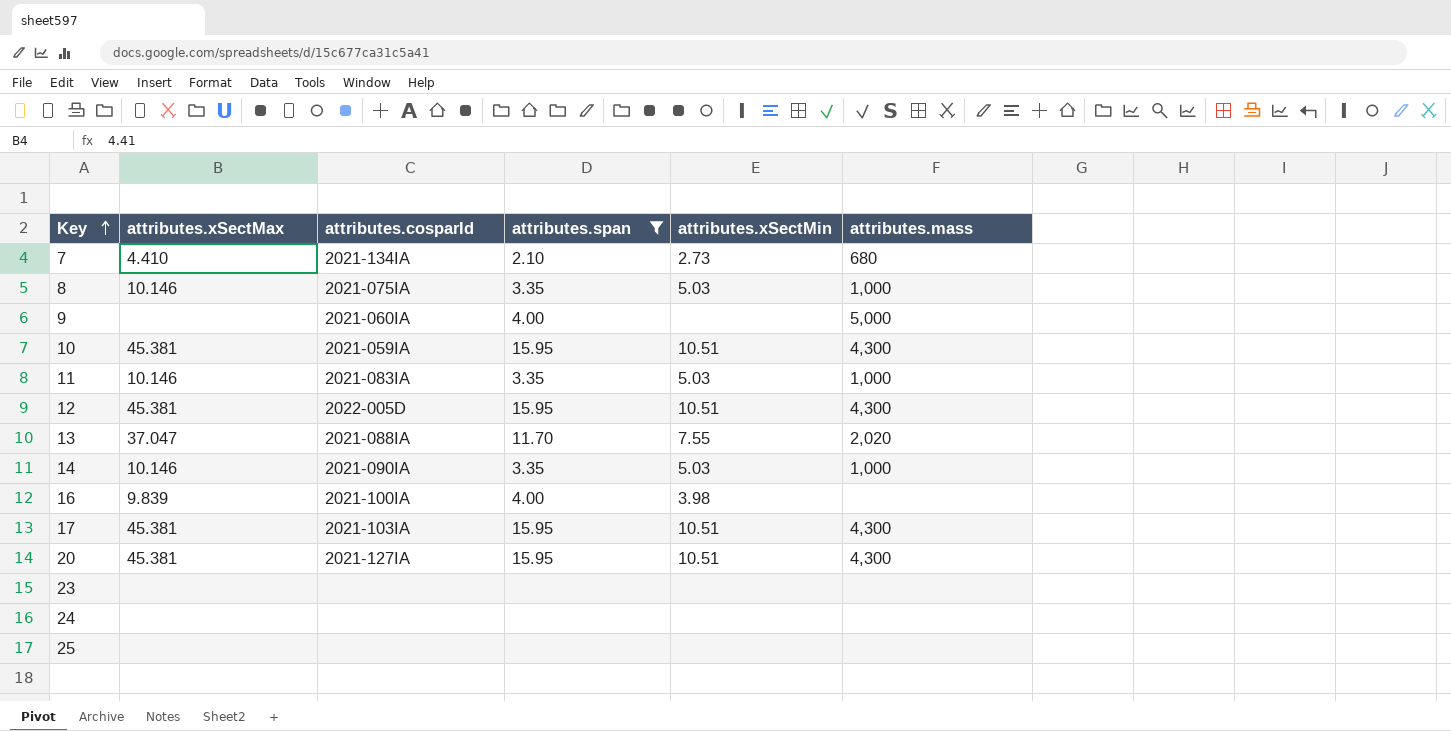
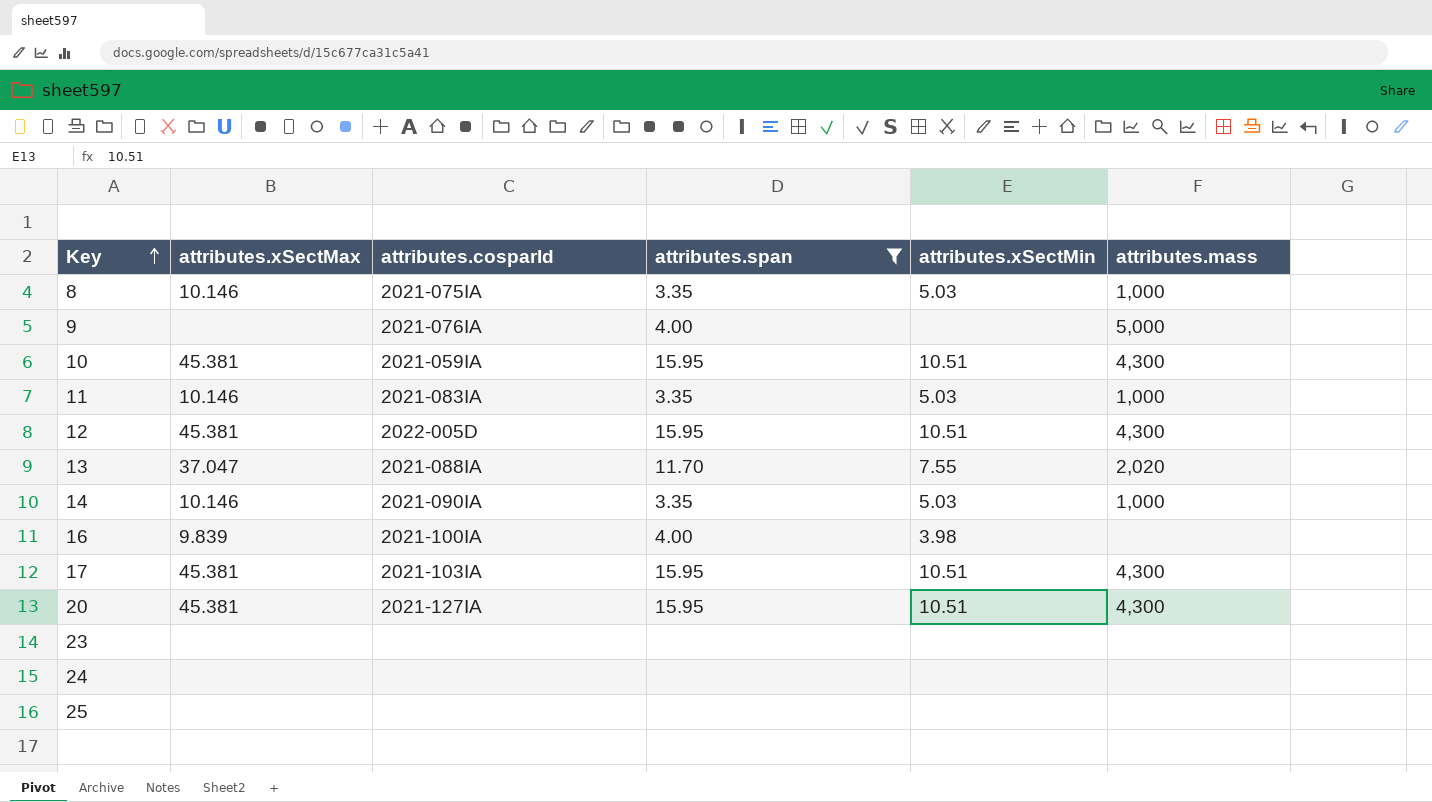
row 7: 4.410 | 2021-134IA | 2.10 | 2.73 | 680 -> none
9 | attributes.cosparId: 2021-060IA -> 2021-076IA

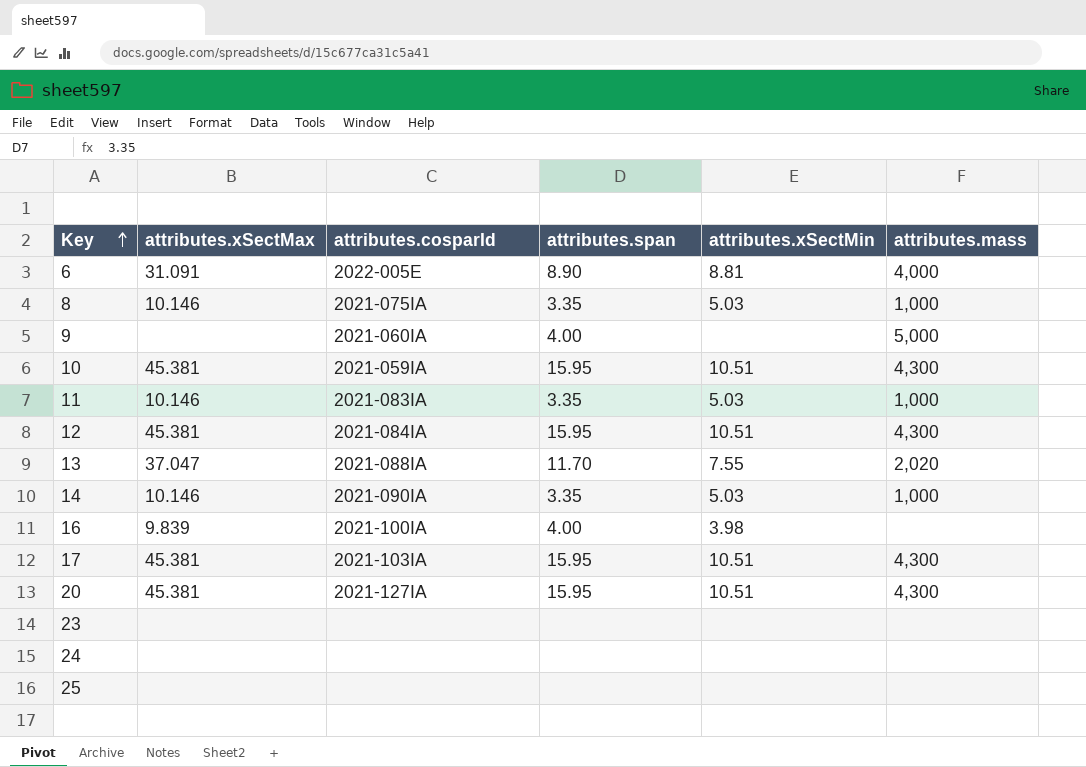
filter: attributes.span != 8.90 -> none
9 | attributes.cosparId: 2021-076IA -> 2021-060IA
12 | attributes.cosparId: 2022-005D -> 2021-084IA

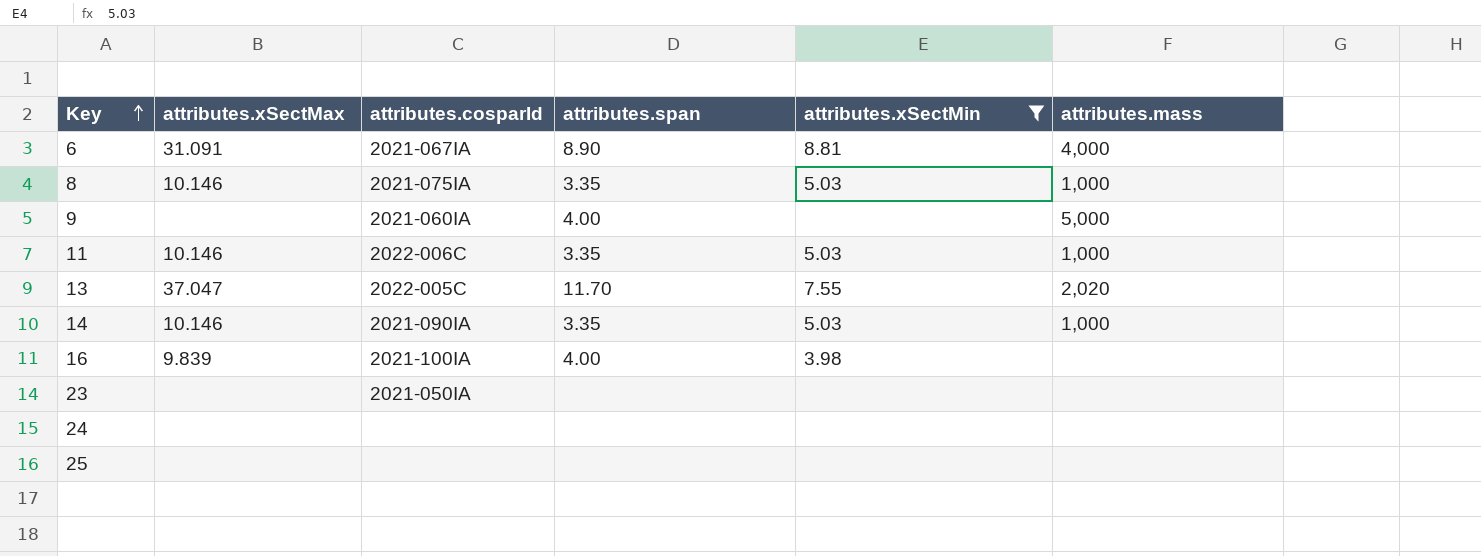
filter: none -> attributes.xSectMin != 10.51
6 | attributes.cosparId: 2022-005E -> 2021-067IA
11 | attributes.cosparId: 2021-083IA -> 2022-006C
13 | attributes.cosparId: 2021-088IA -> 2022-005C
23 | attributes.cosparId: none -> 2021-050IA

